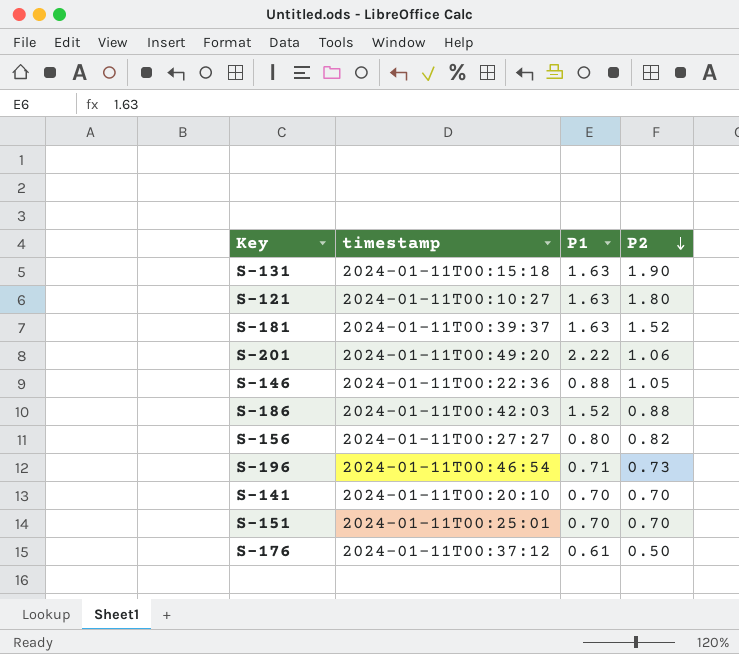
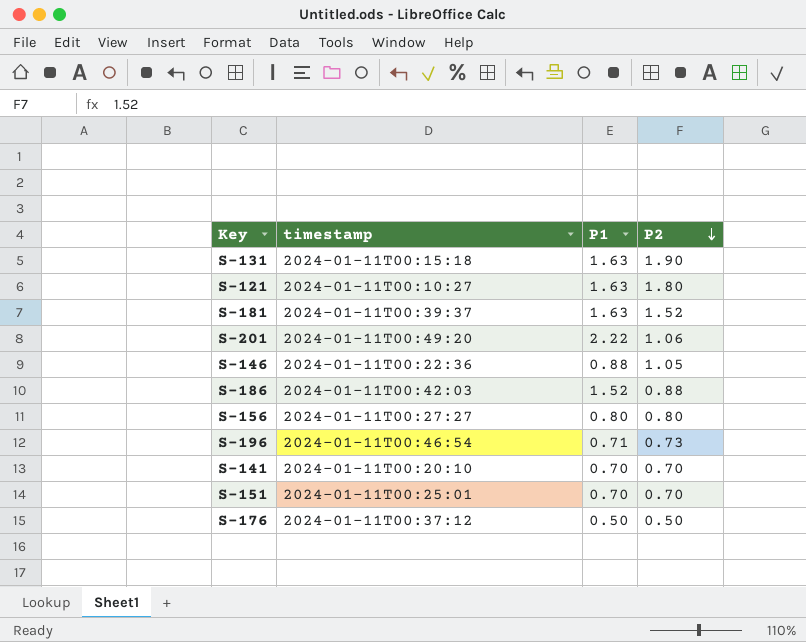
S-156 | P2: 0.82 -> 0.80
S-176 | P1: 0.61 -> 0.50

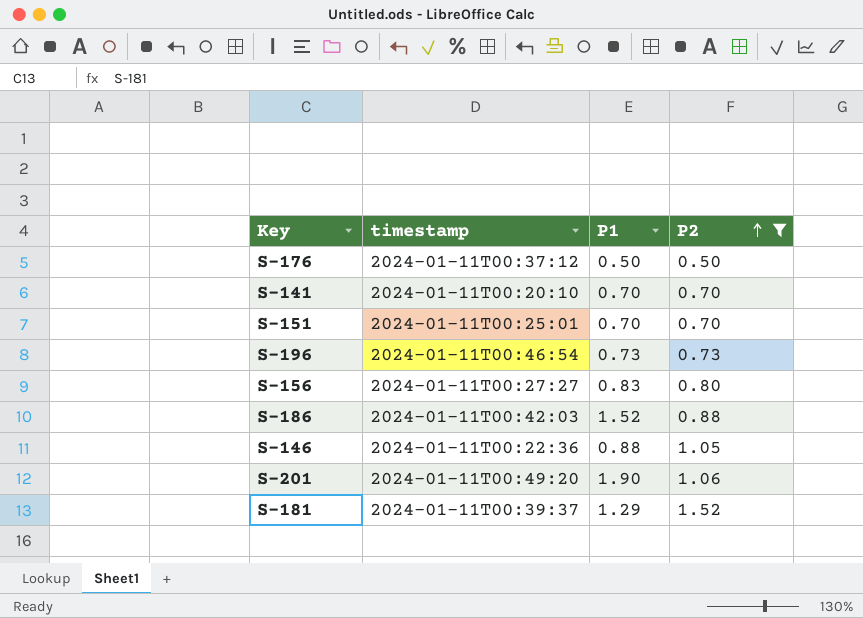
filter: none -> P2 <= 1.52
row order: P2 descending -> P2 ascending
S-196 | P1: 0.71 -> 0.73
S-156 | P1: 0.80 -> 0.83
S-201 | P1: 2.22 -> 1.90
S-181 | P1: 1.63 -> 1.29

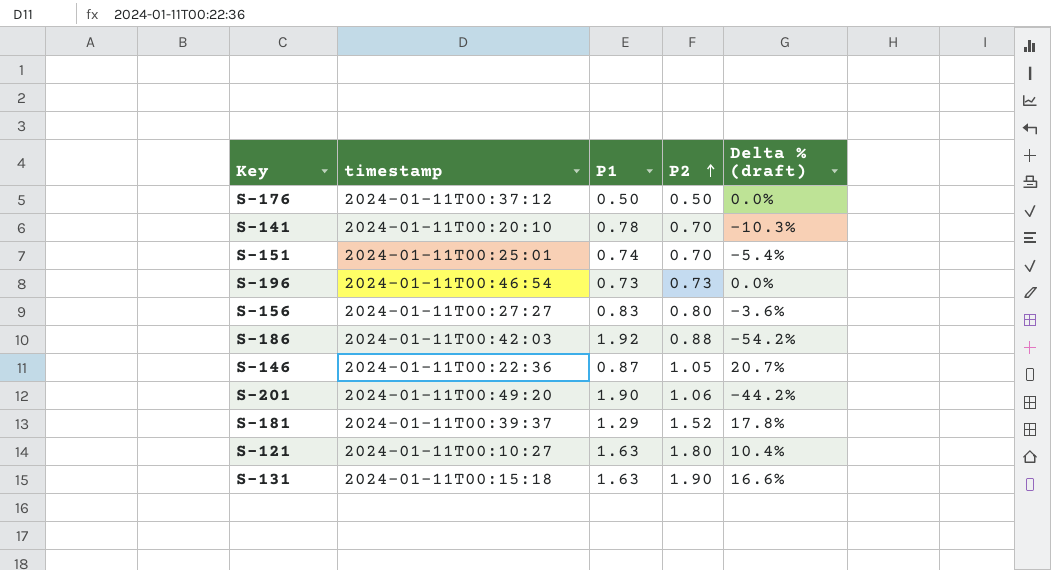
filter: P2 <= 1.52 -> none
column Delta % (draft) | formula: none -> ([P2] - [P1]) / [P1]
S-141 | P1: 0.70 -> 0.78
S-151 | P1: 0.70 -> 0.74
S-186 | P1: 1.52 -> 1.92
S-146 | P1: 0.88 -> 0.87

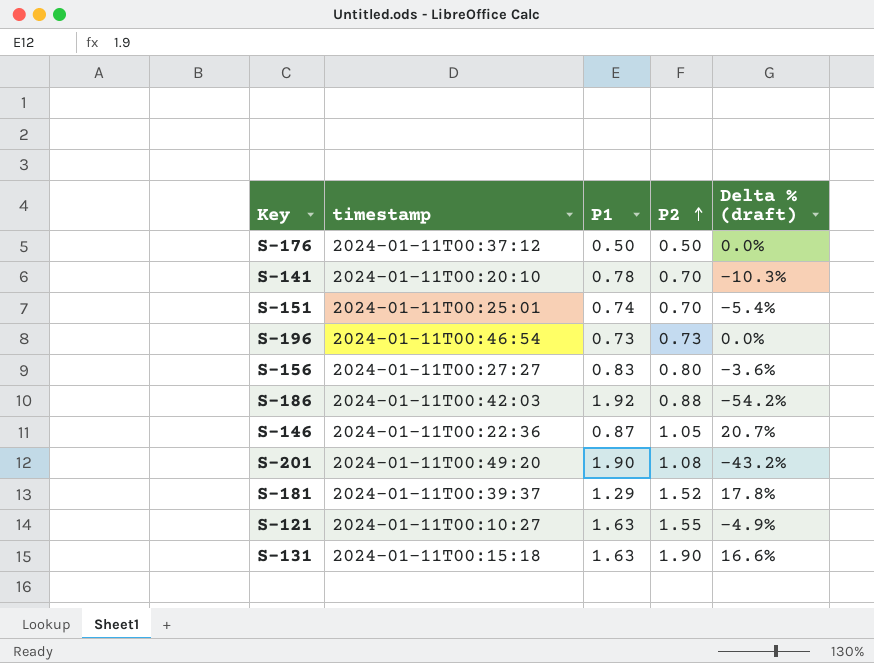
S-201 | P2: 1.06 -> 1.08
S-201 | Delta % (draft): -44.2% -> -43.2%
S-121 | P2: 1.80 -> 1.55
S-121 | Delta % (draft): 10.4% -> -4.9%

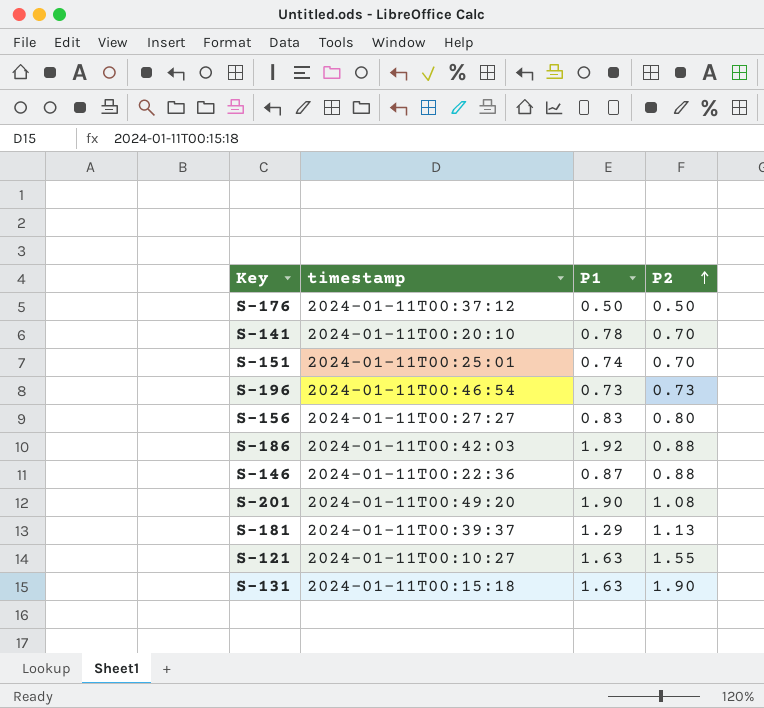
column Delta % (draft) | formula: ([P2] - [P1]) / [P1] -> none
S-146 | P2: 1.05 -> 0.88
S-181 | P2: 1.52 -> 1.13

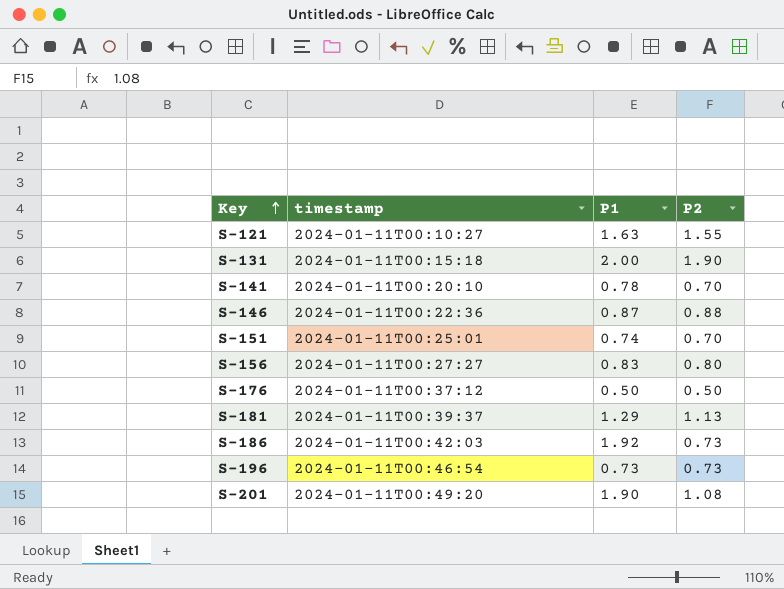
row order: P2 ascending -> Key ascending
S-131 | P1: 1.63 -> 2.00
S-186 | P2: 0.88 -> 0.73

